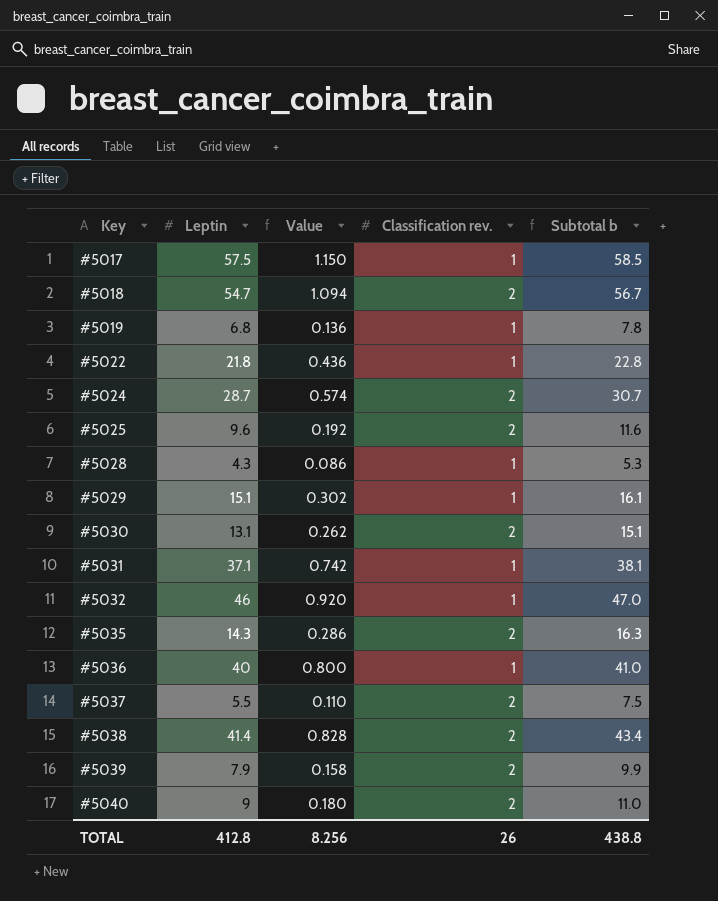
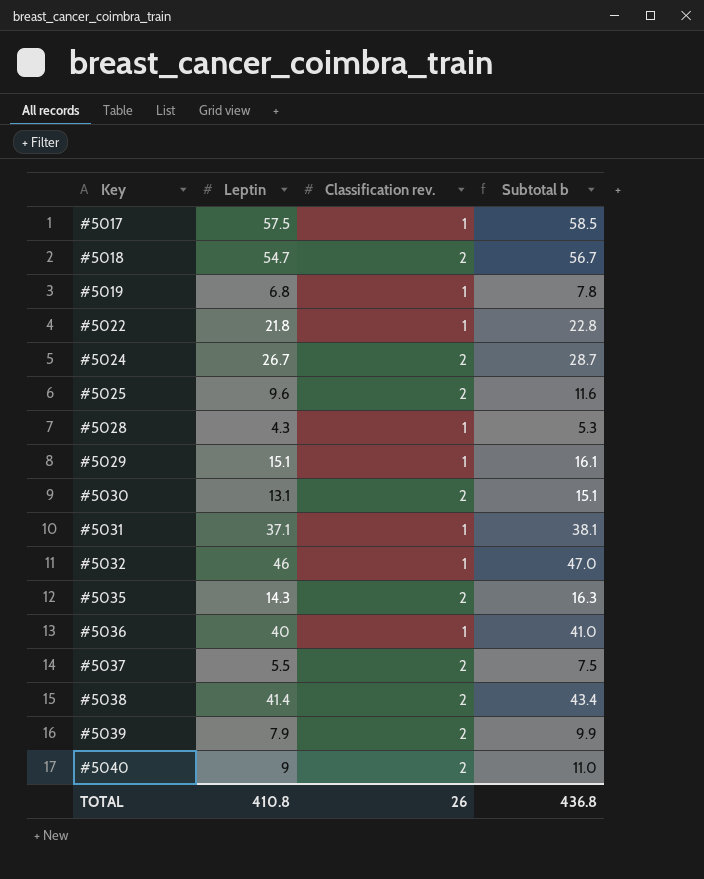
column Value | formula: [Leptin] * 0.02 -> none
#5024 | Leptin: 28.7 -> 26.7
#5024 | Subtotal b: 30.7 -> 28.7
TOTAL | Leptin: 412.8 -> 410.8
TOTAL | Subtotal b: 438.8 -> 436.8

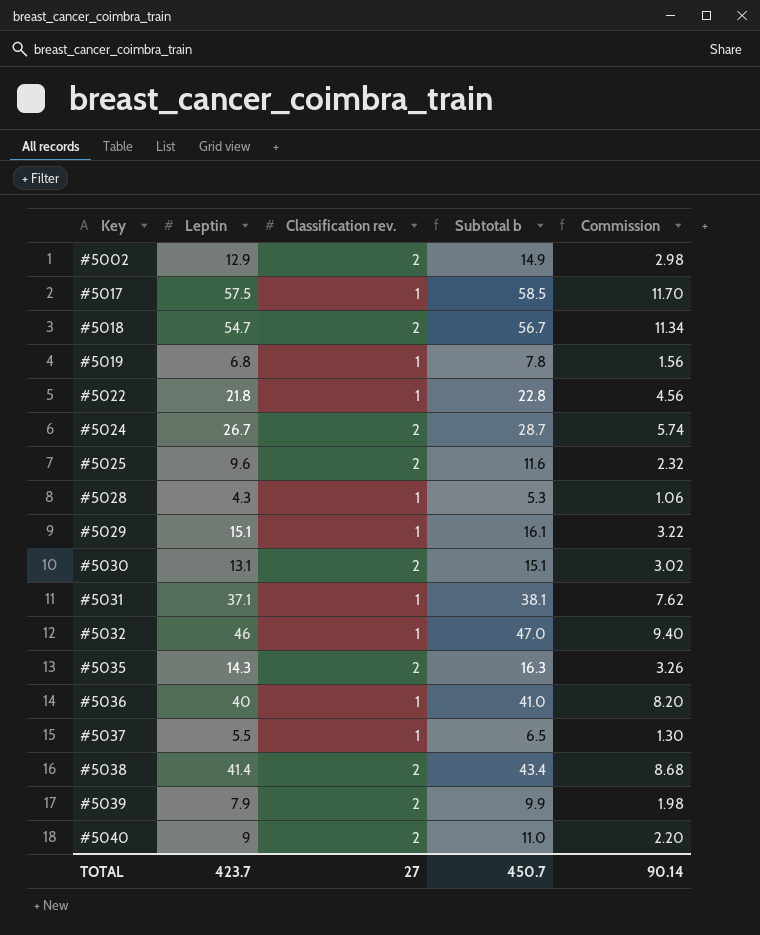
column Commission | formula: none -> [Subtotal b] * 0.2
row #5002: none -> 12.9 | 2 | 14.9 | 2.98
#5037 | Classification rev.: 2 -> 1
#5037 | Subtotal b: 7.5 -> 6.5
TOTAL | Leptin: 410.8 -> 423.7
TOTAL | Classification rev.: 26 -> 27
TOTAL | Subtotal b: 436.8 -> 450.7

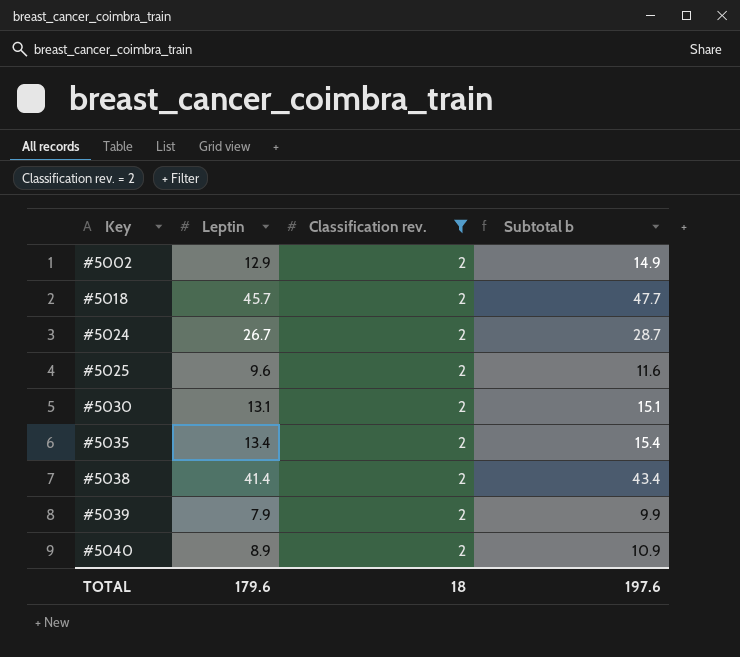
filter: none -> Classification rev. = 2
column Commission | formula: [Subtotal b] * 0.2 -> none
#5018 | Leptin: 54.7 -> 45.7
#5018 | Subtotal b: 56.7 -> 47.7
#5035 | Leptin: 14.3 -> 13.4
#5035 | Subtotal b: 16.3 -> 15.4
#5040 | Leptin: 9 -> 8.9
#5040 | Subtotal b: 11.0 -> 10.9
TOTAL | Leptin: 423.7 -> 179.6
TOTAL | Classification rev.: 27 -> 18
TOTAL | Subtotal b: 450.7 -> 197.6

